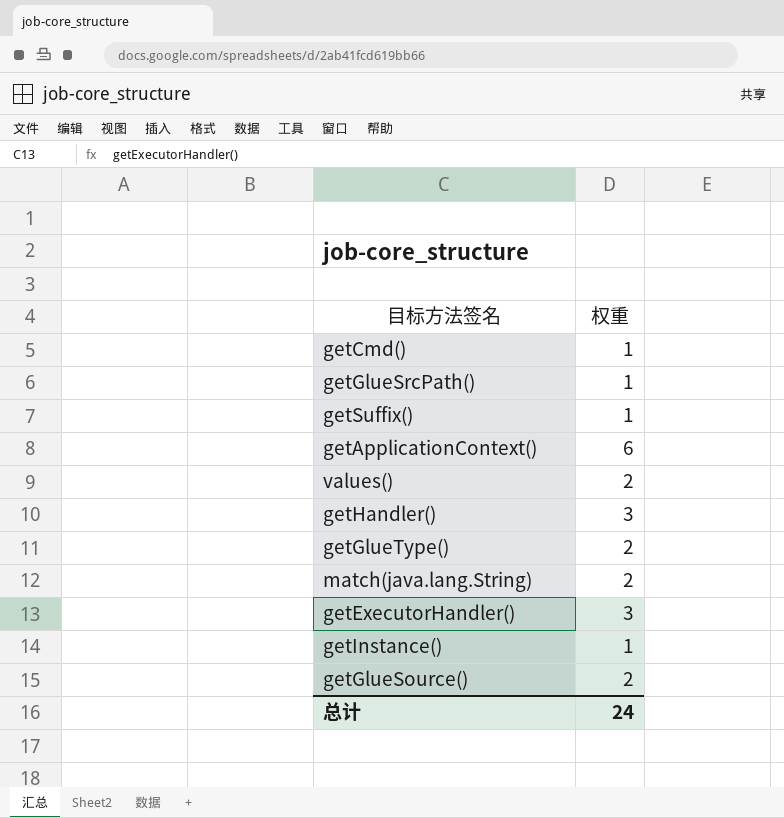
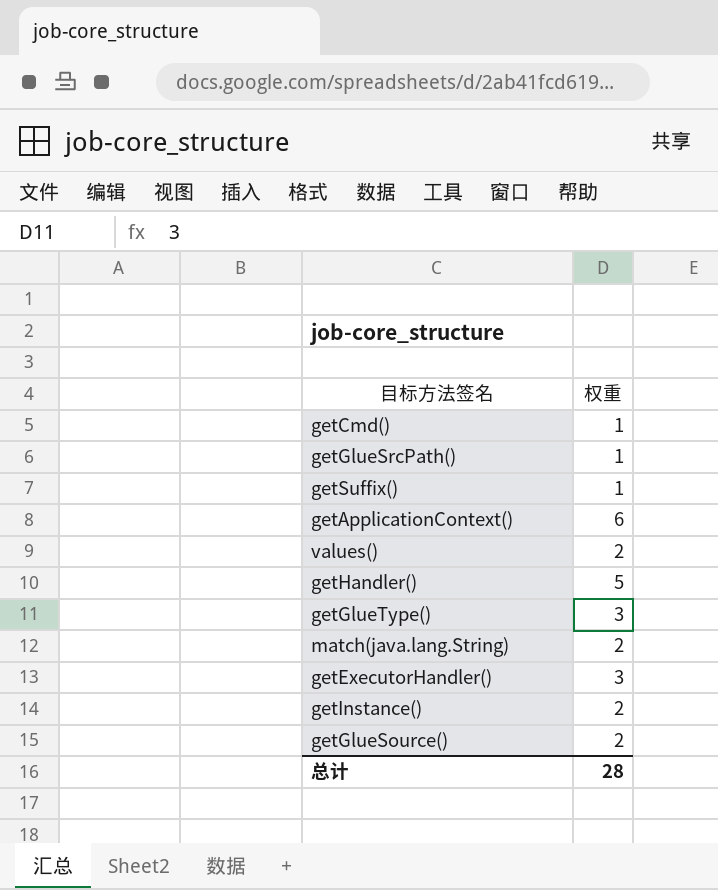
getHandler() | 权重: 3 -> 5
getGlueType() | 权重: 2 -> 3
getInstance() | 权重: 1 -> 2
总计 | 权重: 24 -> 28

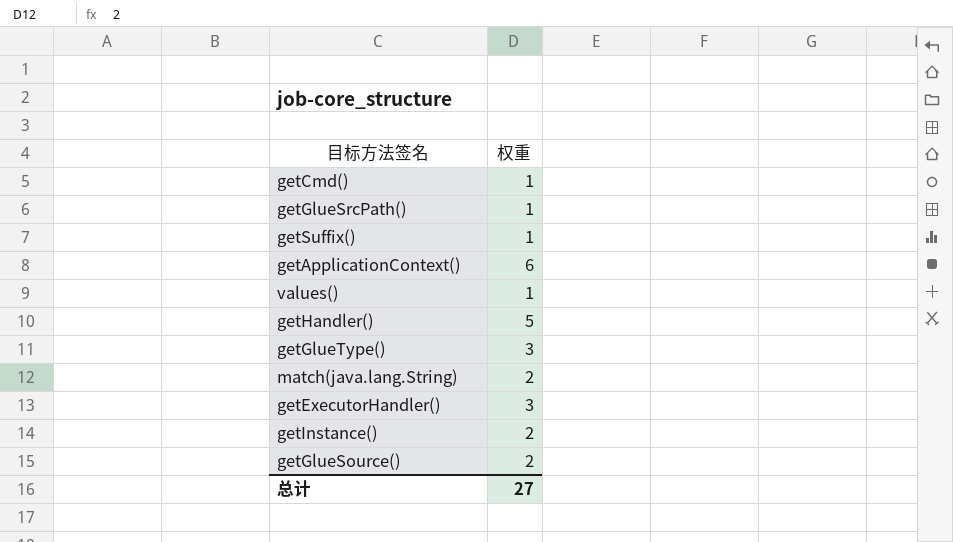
values() | 权重: 2 -> 1
总计 | 权重: 28 -> 27

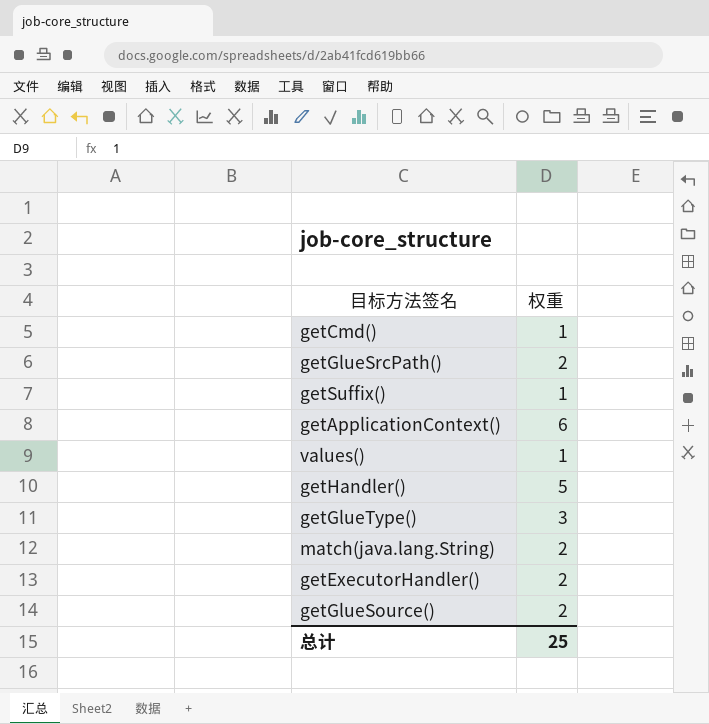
row getInstance(): 2 -> none
getGlueSrcPath() | 权重: 1 -> 2
getExecutorHandler() | 权重: 3 -> 2
总计 | 权重: 27 -> 25

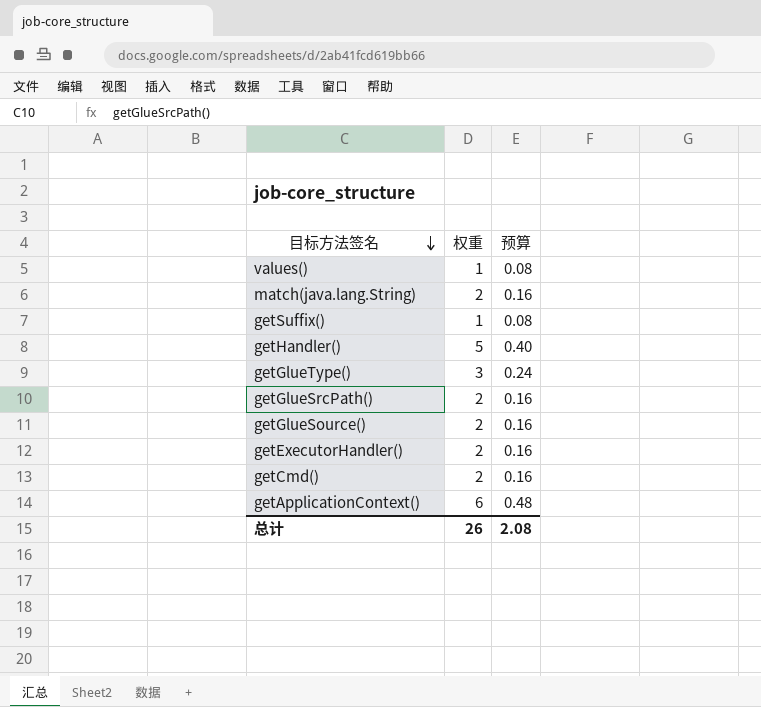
row order: none -> 目标方法签名 descending
column 预算 | formula: none -> [权重] * 0.08
getCmd() | 权重: 1 -> 2
总计 | 权重: 25 -> 26

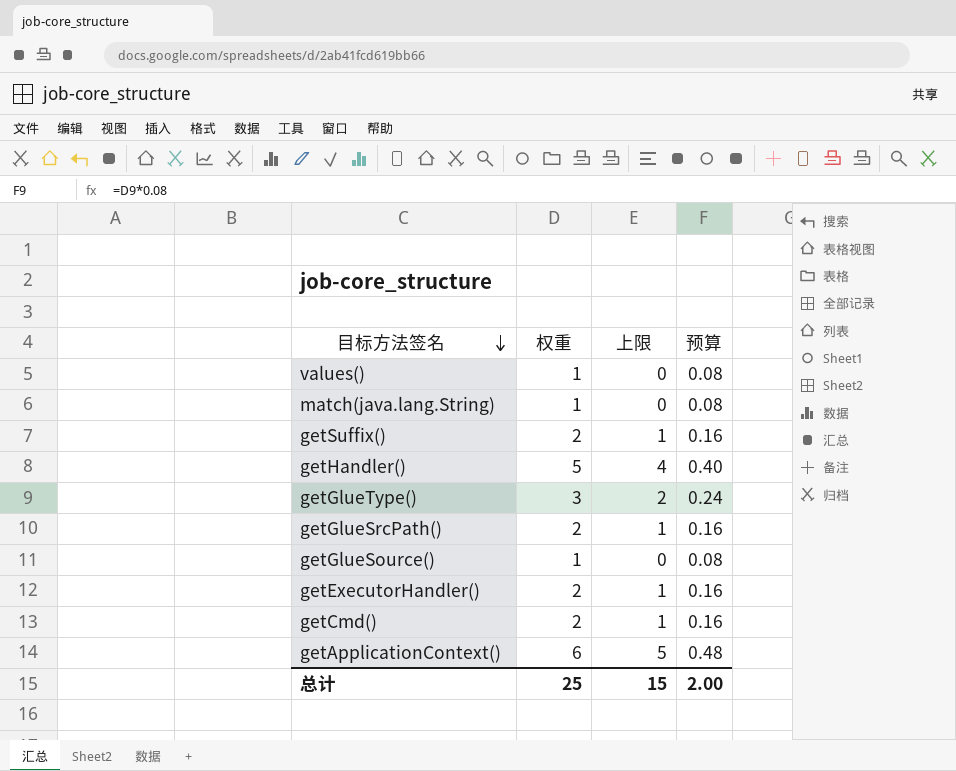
column 上限 | formula: none -> [权重] - 1
match(java.lang.String) | 权重: 2 -> 1
match(java.lang.String) | 预算: 0.16 -> 0.08
getSuffix() | 权重: 1 -> 2
getSuffix() | 预算: 0.08 -> 0.16
getGlueSource() | 权重: 2 -> 1
getGlueSource() | 预算: 0.16 -> 0.08
总计 | 权重: 26 -> 25
总计 | 预算: 2.08 -> 2.00

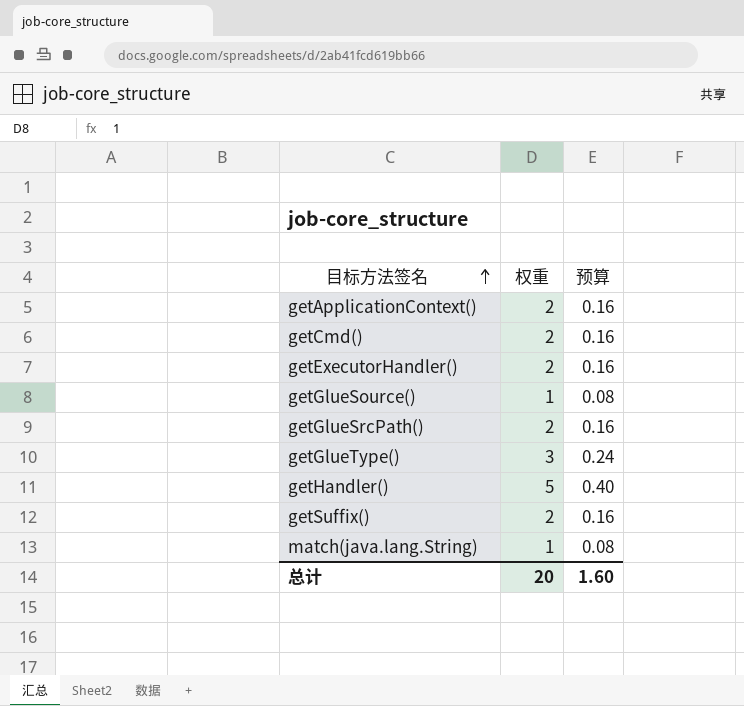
row order: 目标方法签名 descending -> 目标方法签名 ascending
column 上限 | formula: [权重] - 1 -> none
row values(): 1 | 0 | 0.08 -> none
getApplicationContext() | 权重: 6 -> 2
getApplicationContext() | 预算: 0.48 -> 0.16
总计 | 权重: 25 -> 20
总计 | 预算: 2.00 -> 1.60

